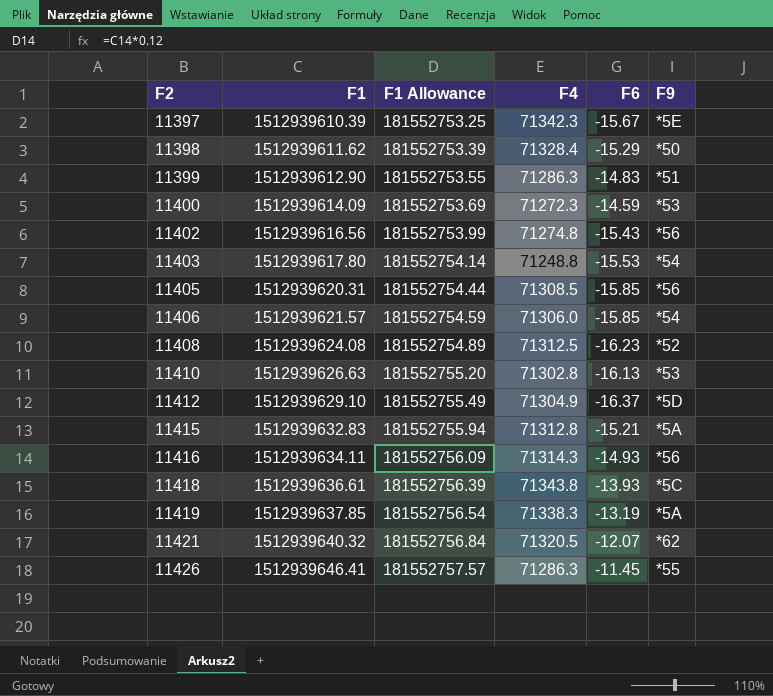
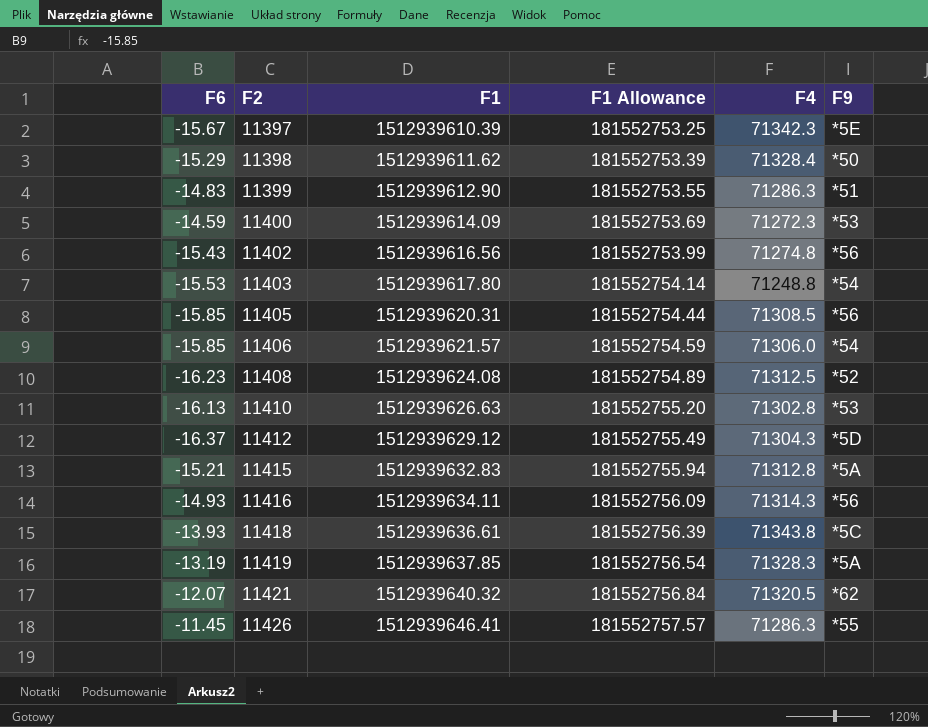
column F6 | position: 5 -> 1
11412 | F1: 1512939629.10 -> 1512939629.12
11412 | F4: 71304.9 -> 71304.3
11419 | F4: 71338.3 -> 71328.3

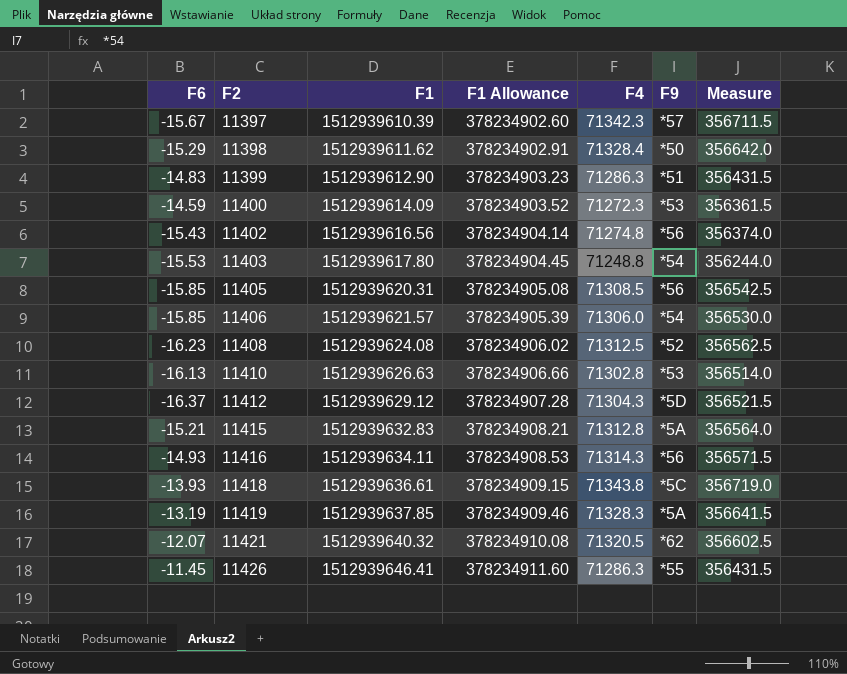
column F1 Allowance | formula: [F1] * 0.12 -> [F1] * 0.25
column Measure | formula: none -> [F4] * 5
11397 | F9: *5E -> *57

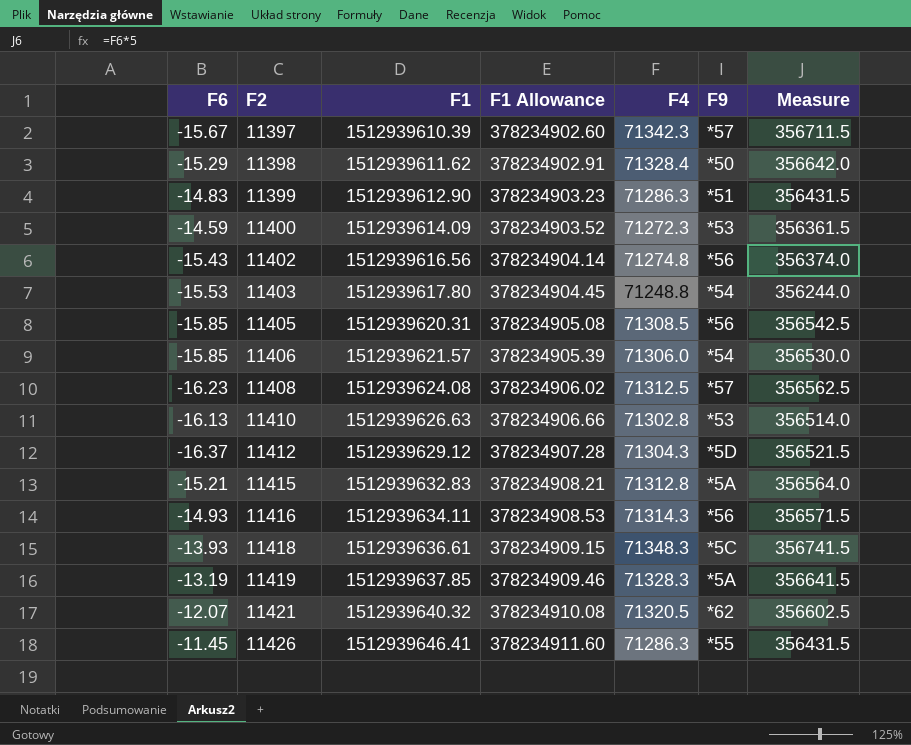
11408 | F9: *52 -> *57
11418 | F4: 71343.8 -> 71348.3
11418 | Measure: 356719.0 -> 356741.5

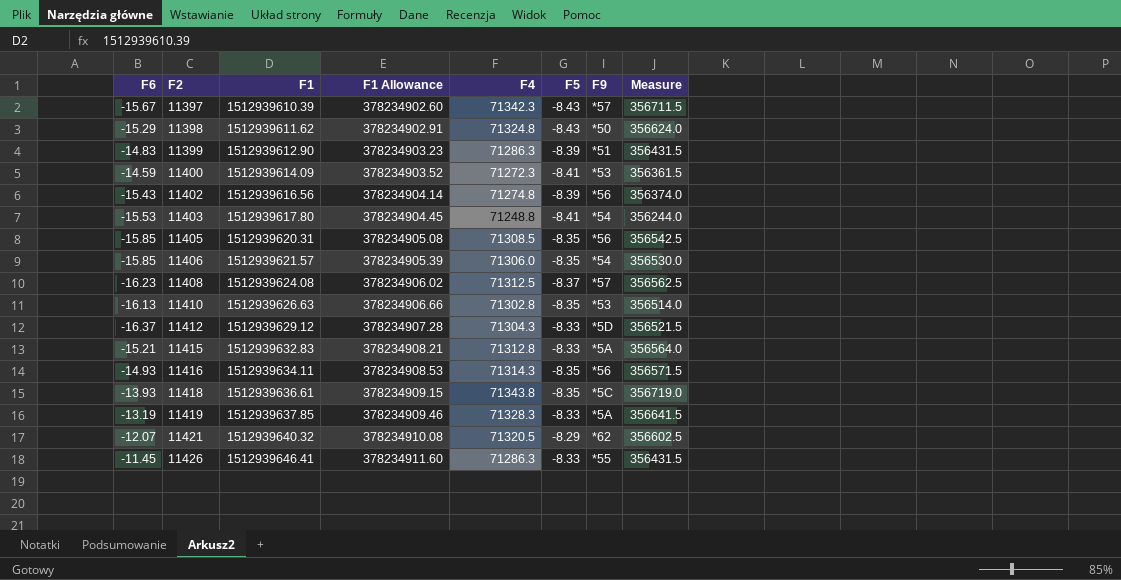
column F5 | position: none -> 6
11398 | F4: 71328.4 -> 71324.8
11398 | Measure: 356642.0 -> 356624.0
11418 | F4: 71348.3 -> 71343.8
11418 | Measure: 356741.5 -> 356719.0

